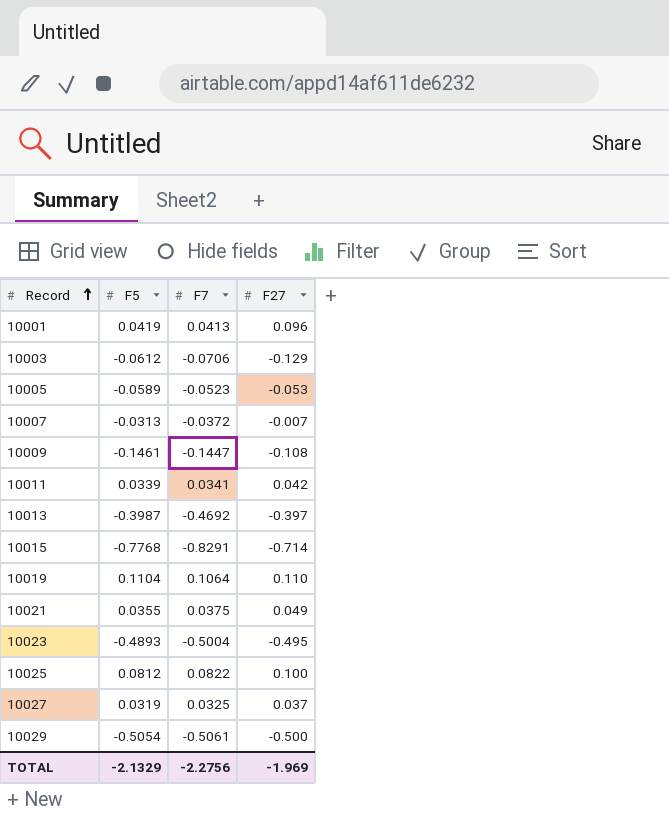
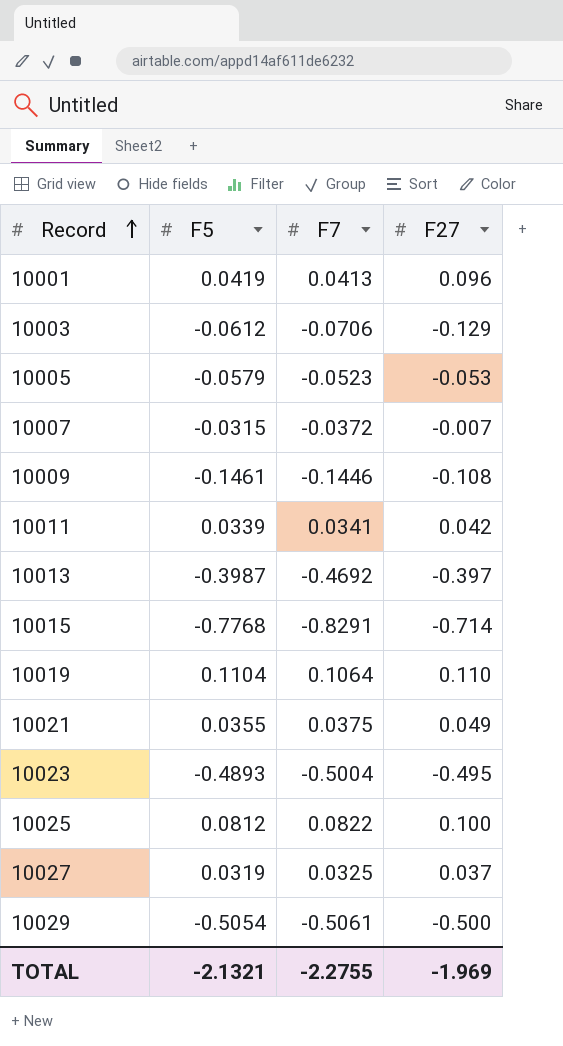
10005 | F5: -0.0589 -> -0.0579
10007 | F5: -0.0313 -> -0.0315
10009 | F7: -0.1447 -> -0.1446
TOTAL | F5: -2.1329 -> -2.1321
TOTAL | F7: -2.2756 -> -2.2755

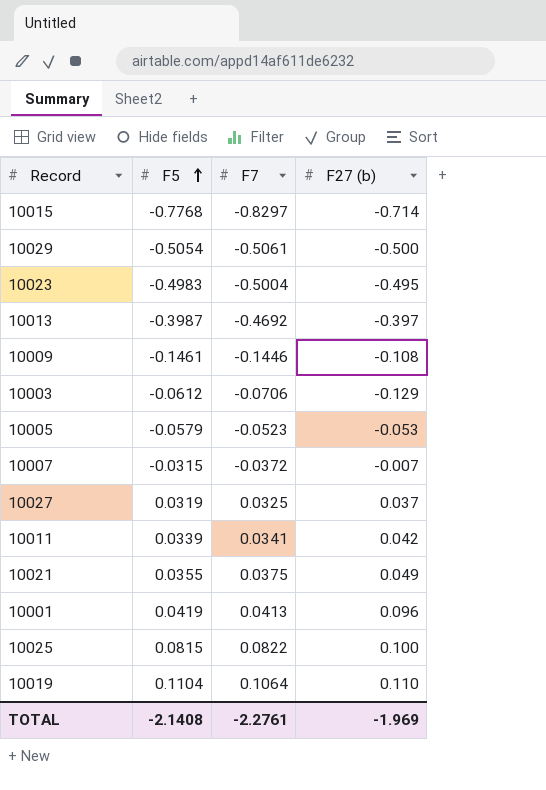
row order: Record ascending -> F5 ascending
column name: F27 -> F27 (b)
10015 | F7: -0.8291 -> -0.8297
10023 | F5: -0.4893 -> -0.4983
10025 | F5: 0.0812 -> 0.0815
TOTAL | F5: -2.1321 -> -2.1408
TOTAL | F7: -2.2755 -> -2.2761

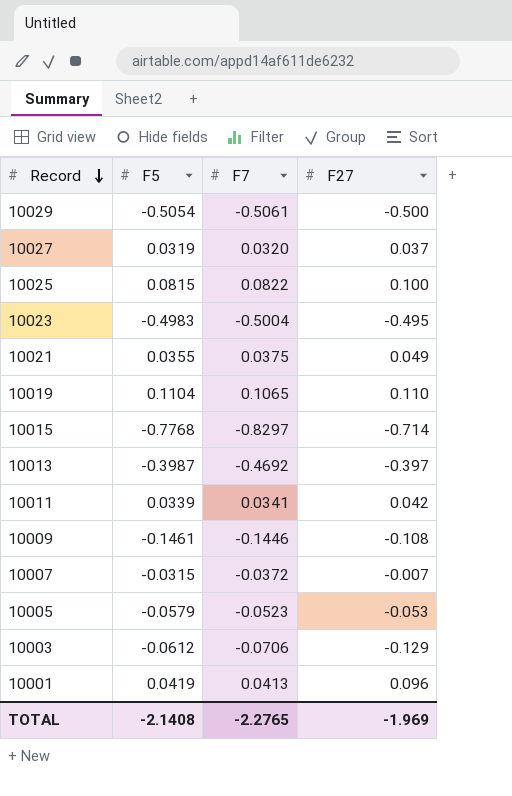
row order: F5 ascending -> Record descending
column name: F27 (b) -> F27
10027 | F7: 0.0325 -> 0.0320
10019 | F7: 0.1064 -> 0.1065
TOTAL | F7: -2.2761 -> -2.2765

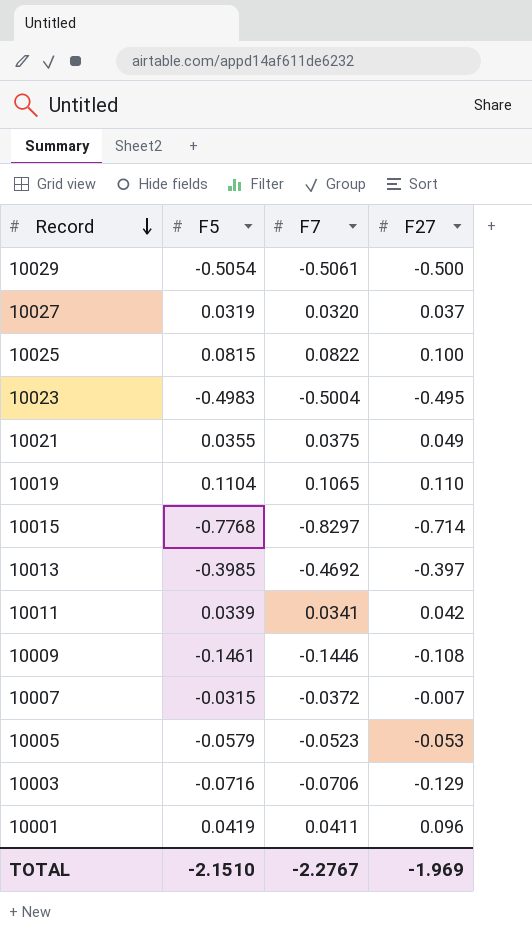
10013 | F5: -0.3987 -> -0.3985
10003 | F5: -0.0612 -> -0.0716
10001 | F7: 0.0413 -> 0.0411
TOTAL | F5: -2.1408 -> -2.1510
TOTAL | F7: -2.2765 -> -2.2767

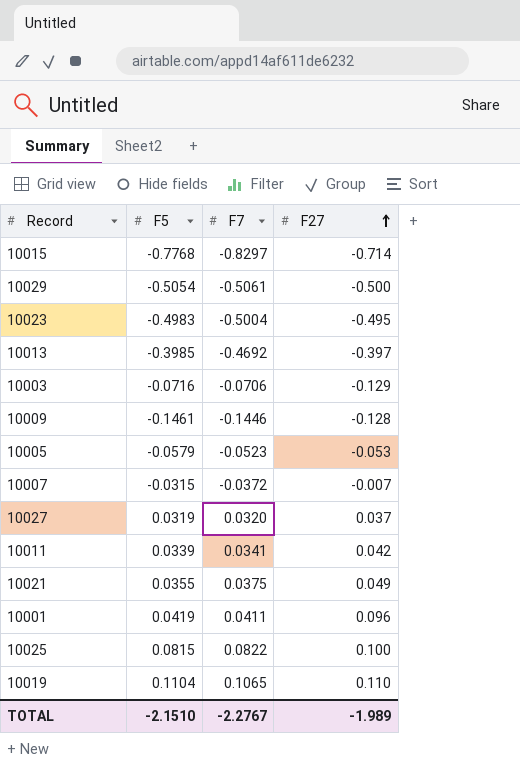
row order: Record descending -> F27 ascending
10009 | F27: -0.108 -> -0.128
TOTAL | F27: -1.969 -> -1.989

